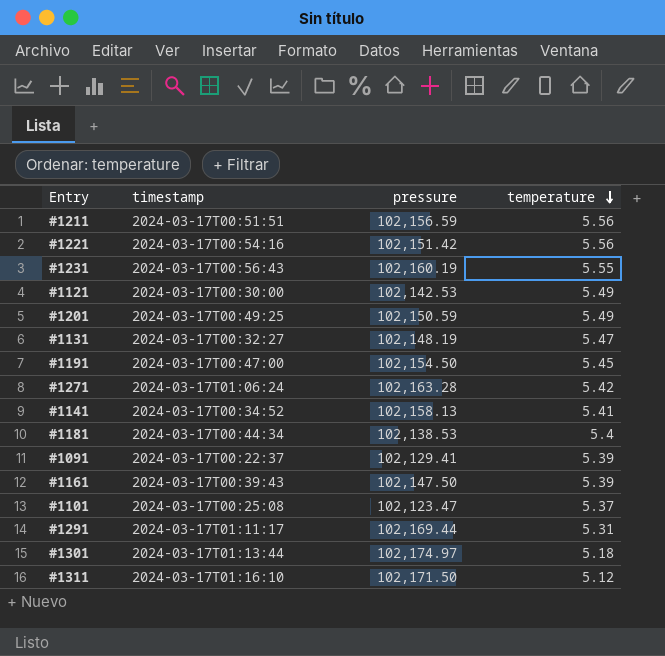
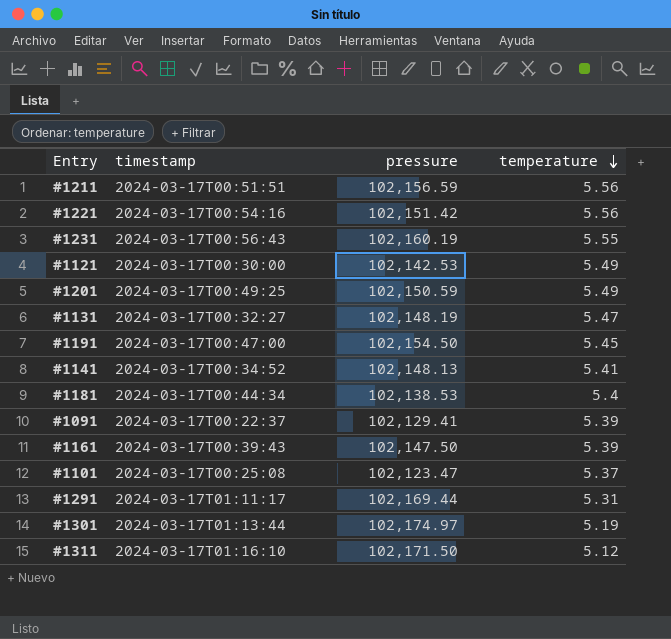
row #1271: 2024-03-17T01:06:24 | 102,163.28 | 5.42 -> none
#1141 | pressure: 102,158.13 -> 102,148.13
#1301 | temperature: 5.18 -> 5.19

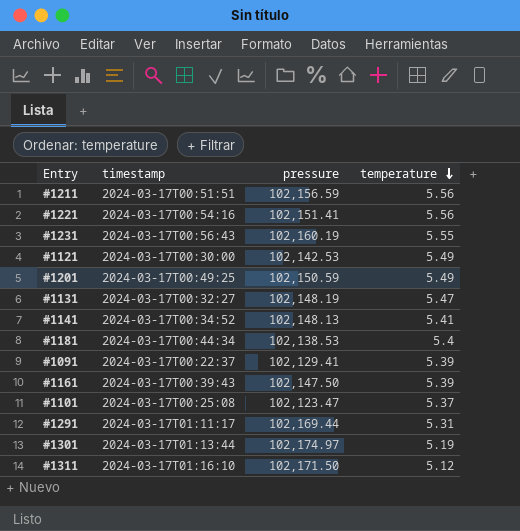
row #1191: 2024-03-17T00:47:00 | 102,154.50 | 5.45 -> none
#1221 | pressure: 102,151.42 -> 102,151.41

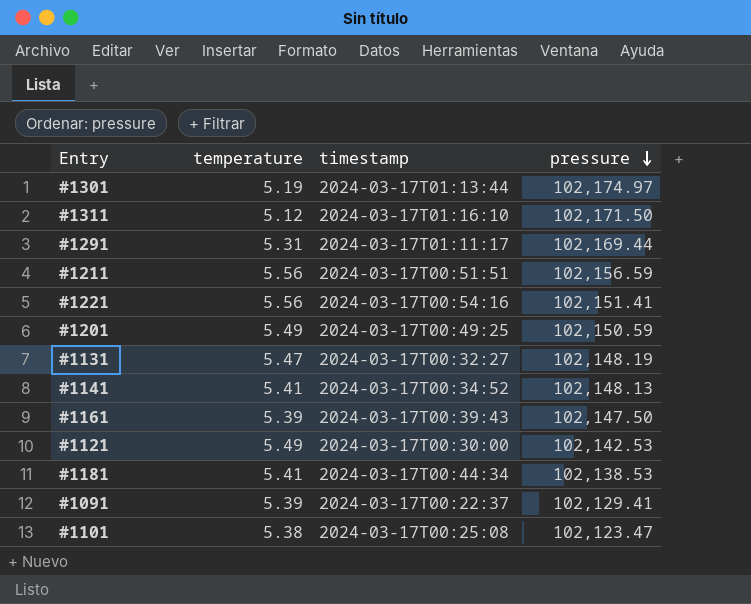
row order: temperature descending -> pressure descending
column temperature | position: 4 -> 2
row #1231: 2024-03-17T00:56:43 | 102,160.19 | 5.55 -> none
#1181 | temperature: 5.4 -> 5.41
#1101 | temperature: 5.37 -> 5.38

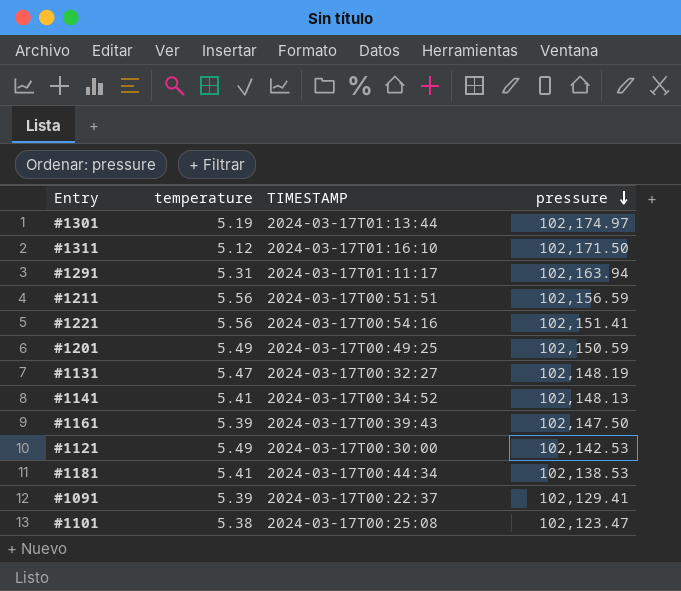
column name: timestamp -> TIMESTAMP
#1291 | pressure: 102,169.44 -> 102,163.94

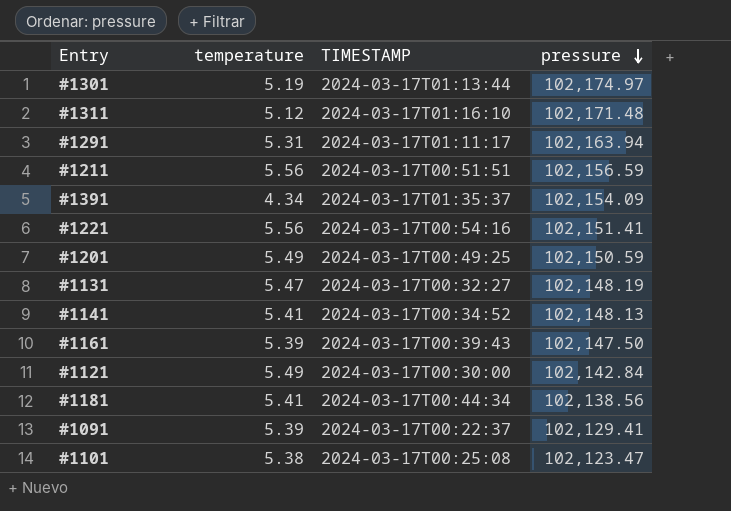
#1311 | pressure: 102,171.50 -> 102,171.48
row #1391: none -> 4.34 | 2024-03-17T01:35:37 | 102,154.09
#1121 | pressure: 102,142.53 -> 102,142.84
#1181 | pressure: 102,138.53 -> 102,138.56

